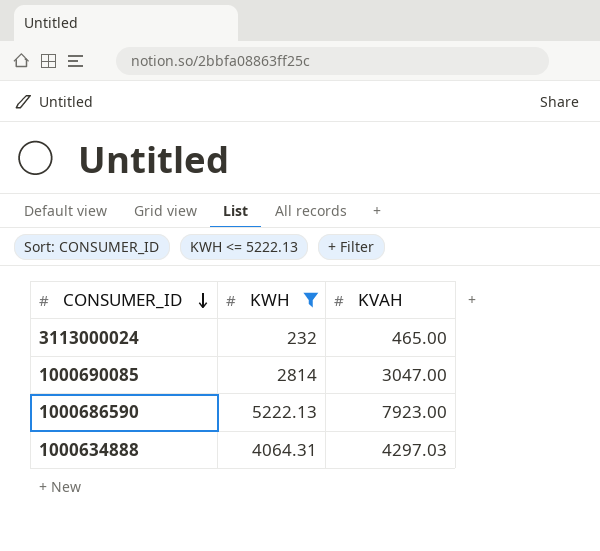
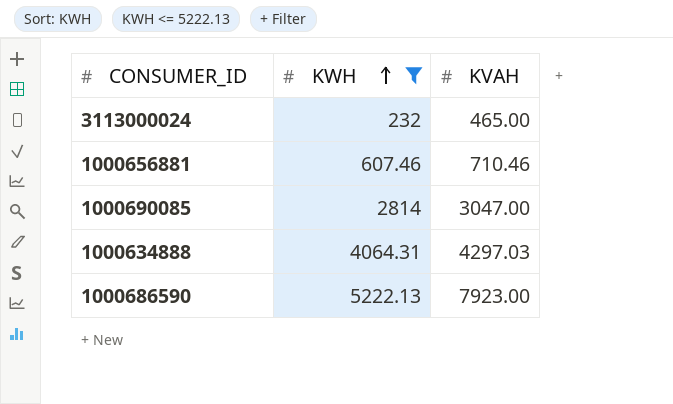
row order: CONSUMER_ID descending -> KWH ascending
row 1000656881: none -> 607.46 | 710.46

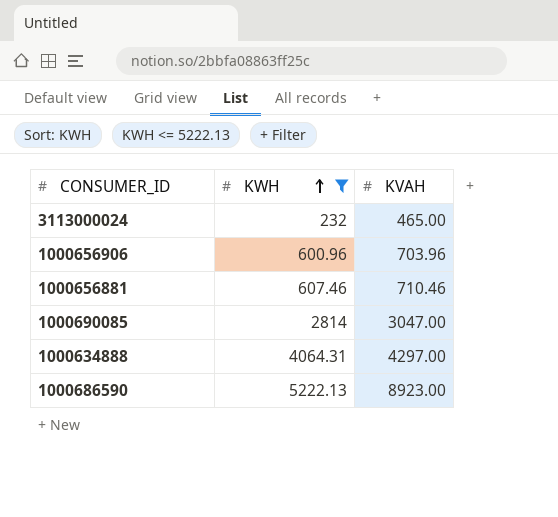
row 1000656906: none -> 600.96 | 703.96
1000634888 | KVAH: 4297.03 -> 4297.00
1000686590 | KVAH: 7923.00 -> 8923.00

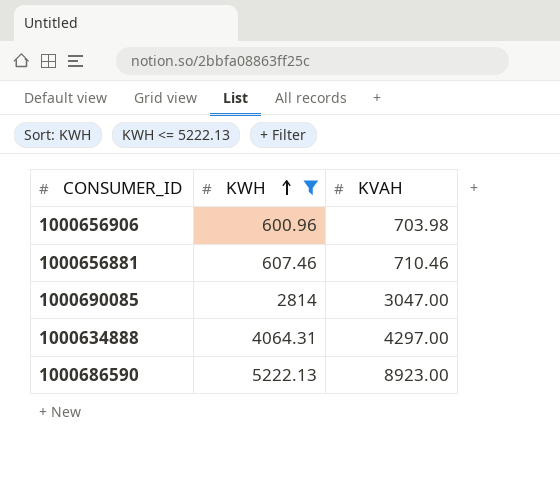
row 3113000024: 232 | 465.00 -> none
1000656906 | KVAH: 703.96 -> 703.98

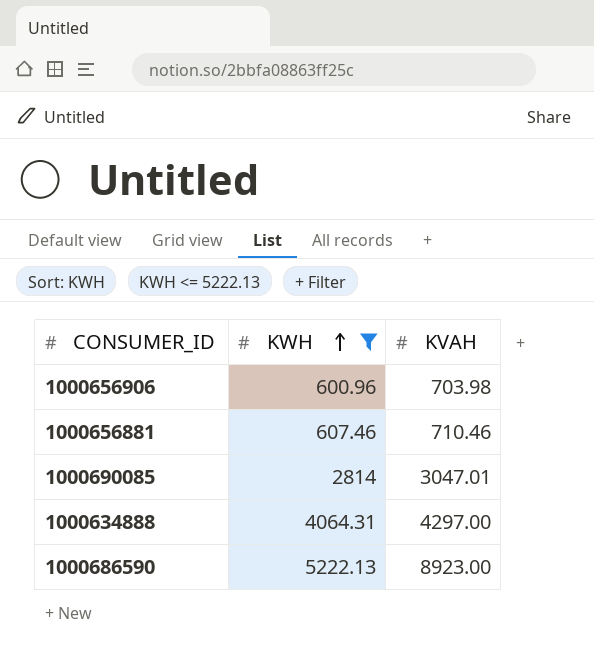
1000690085 | KVAH: 3047.00 -> 3047.01

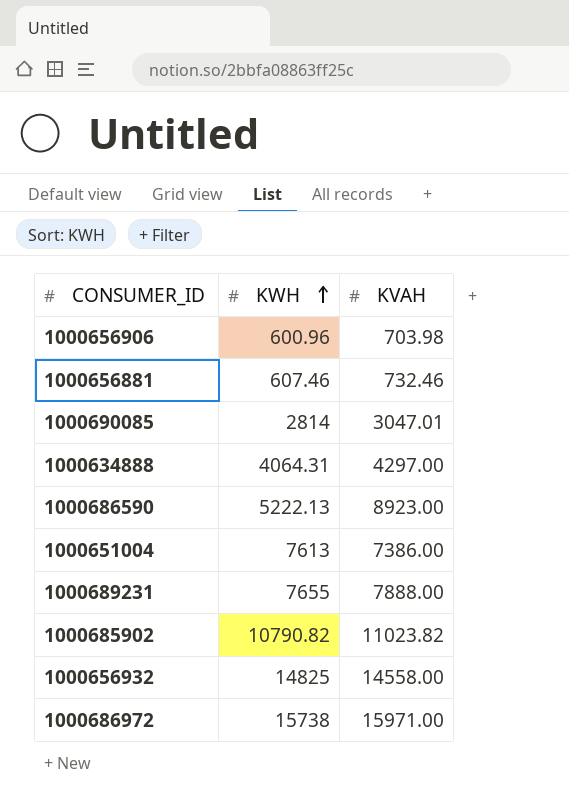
filter: KWH <= 5222.13 -> none
1000656881 | KVAH: 710.46 -> 732.46

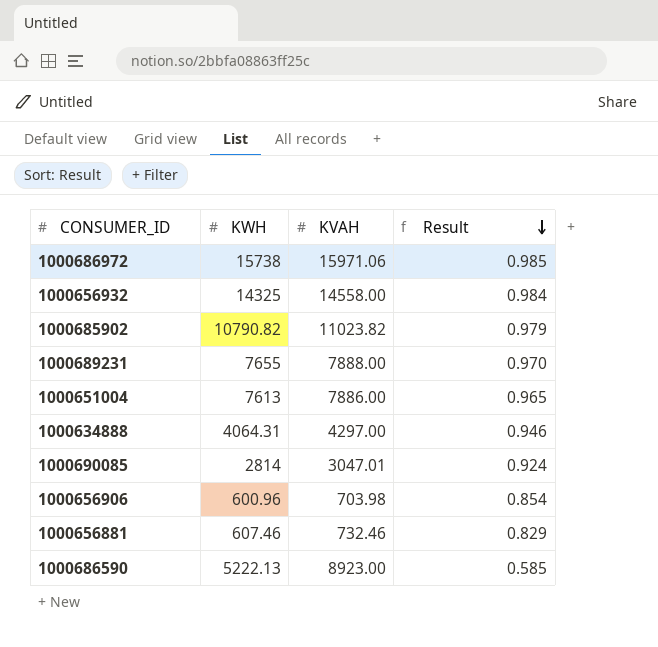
row order: KWH ascending -> Result descending
column Result | formula: none -> [KWH] / [KVAH]
1000686972 | KVAH: 15971.00 -> 15971.06
1000656932 | KWH: 14825 -> 14325
1000651004 | KVAH: 7386.00 -> 7886.00

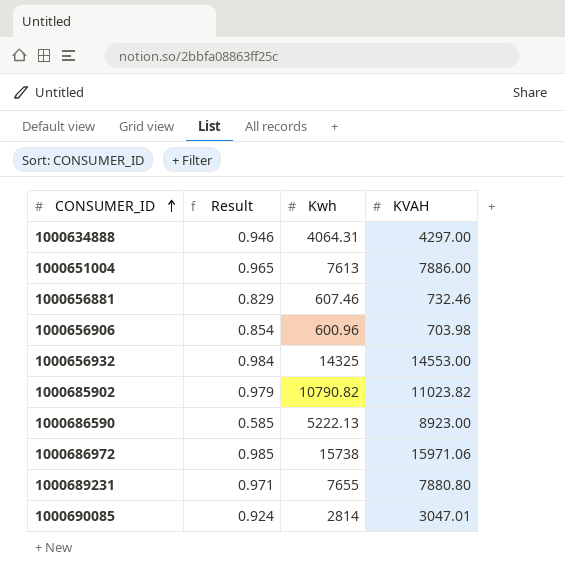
row order: Result descending -> CONSUMER_ID ascending
column Result | position: 4 -> 2
column name: KWH -> Kwh
1000656932 | KVAH: 14558.00 -> 14553.00
1000689231 | Result: 0.970 -> 0.971
1000689231 | KVAH: 7888.00 -> 7880.80

